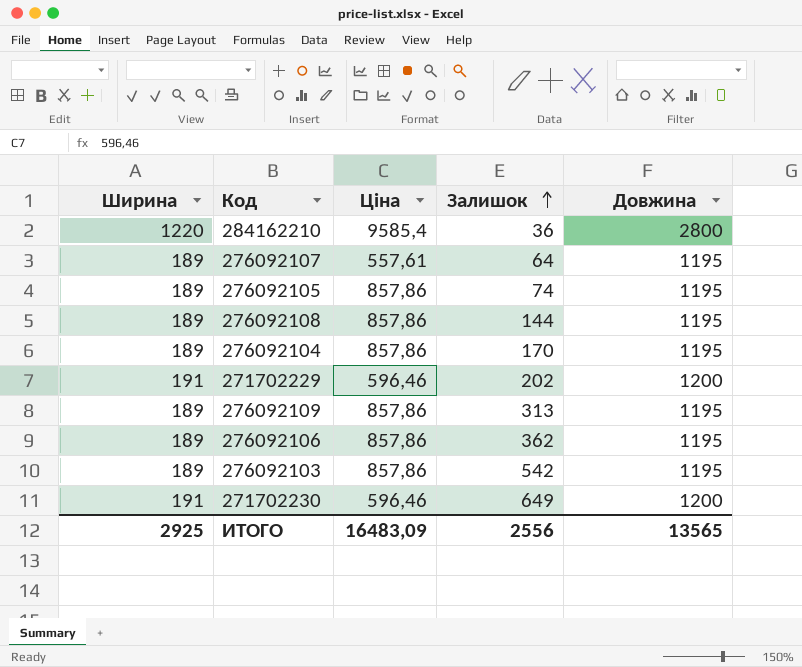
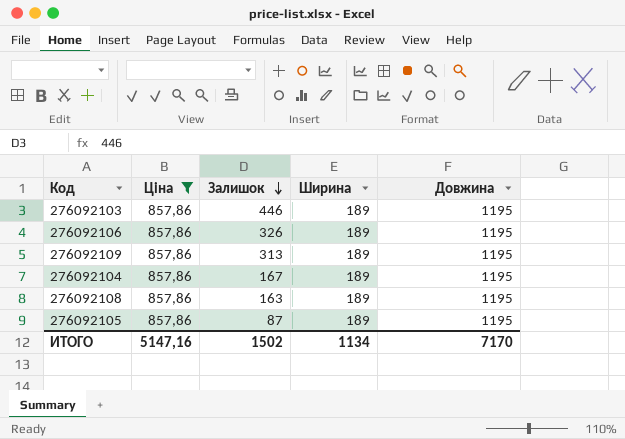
filter: none -> Ціна = 857,86
row order: Залишок ascending -> Залишок descending
column Ширина | position: 1 -> 4
276092103 | Залишок: 542 -> 446
276092106 | Залишок: 362 -> 326
276092104 | Залишок: 170 -> 167
276092108 | Залишок: 144 -> 163
276092105 | Залишок: 74 -> 87
ИТОГО | Ціна: 16483,09 -> 5147,16
ИТОГО | Залишок: 2556 -> 1502
ИТОГО | Ширина: 2925 -> 1134
ИТОГО | Довжина: 13565 -> 7170

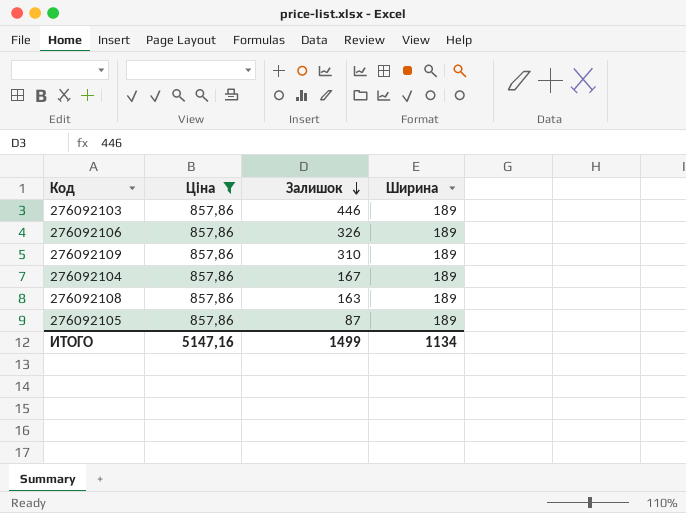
column Довжина | position: 5 -> none
276092109 | Залишок: 313 -> 310
ИТОГО | Залишок: 1502 -> 1499

